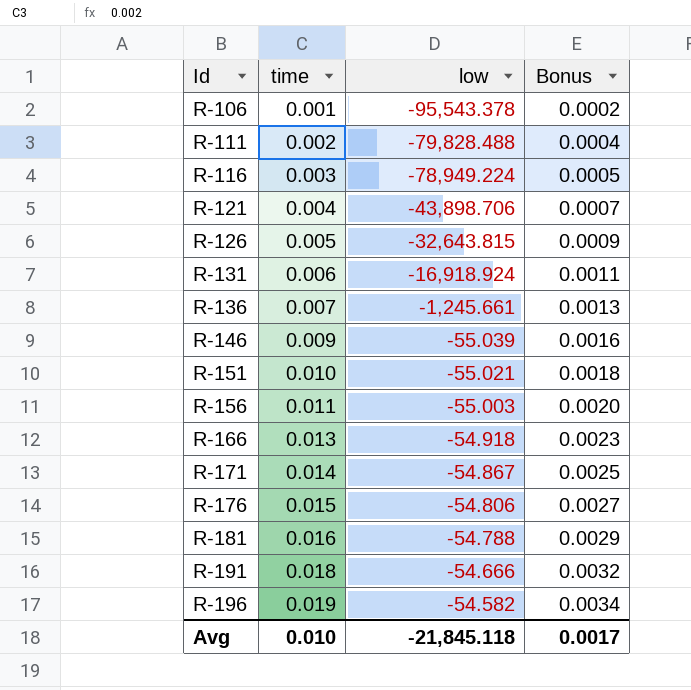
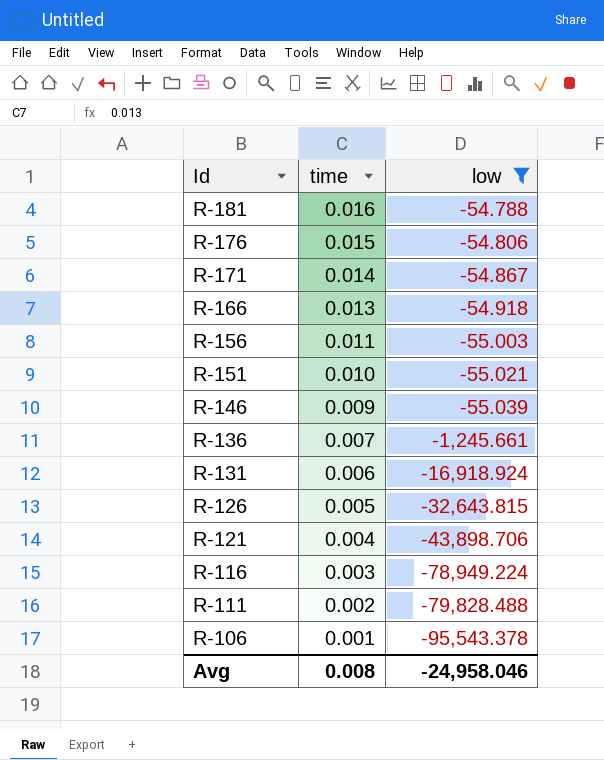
filter: none -> low <= -54.788
row order: Id ascending -> Id descending
column Bonus | formula: [time] * 0.18 -> none
Avg | time: 0.010 -> 0.008
Avg | low: -21,845.118 -> -24,958.046

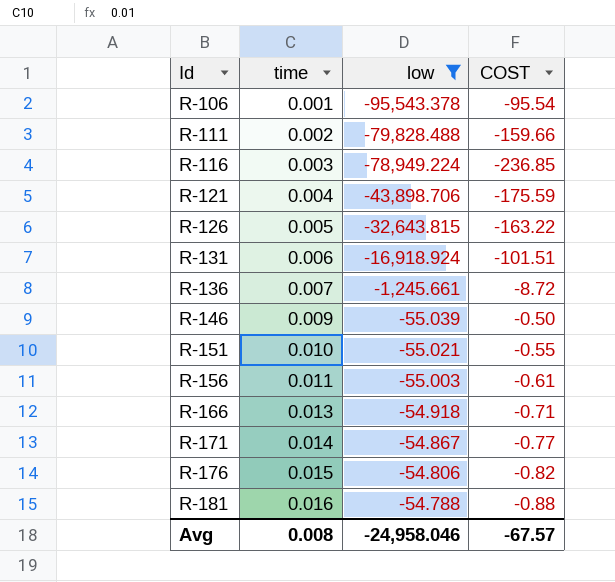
row order: Id descending -> Id ascending
column COST | formula: none -> [time] * [low]

